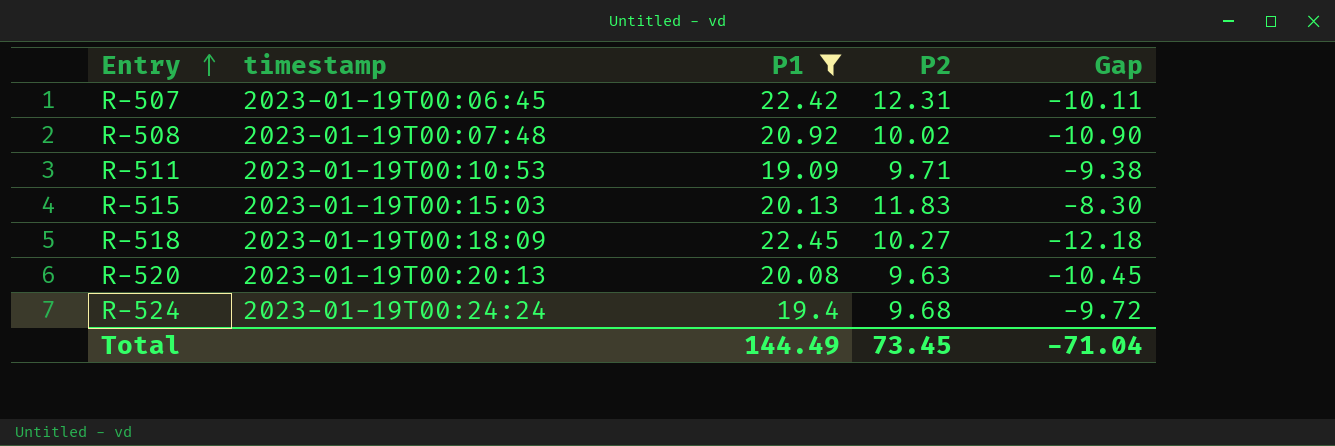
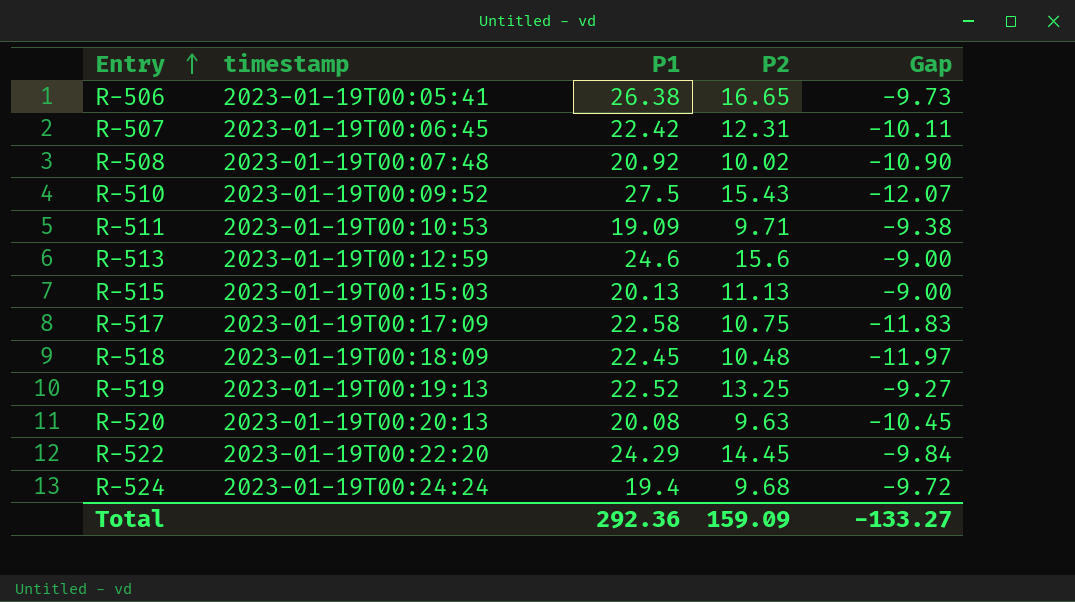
filter: P1 <= 22.45 -> none
R-515 | P2: 11.83 -> 11.13
R-515 | Gap: -8.30 -> -9.00
R-518 | P2: 10.27 -> 10.48
R-518 | Gap: -12.18 -> -11.97
Total | P1: 144.49 -> 292.36
Total | P2: 73.45 -> 159.09
Total | Gap: -71.04 -> -133.27

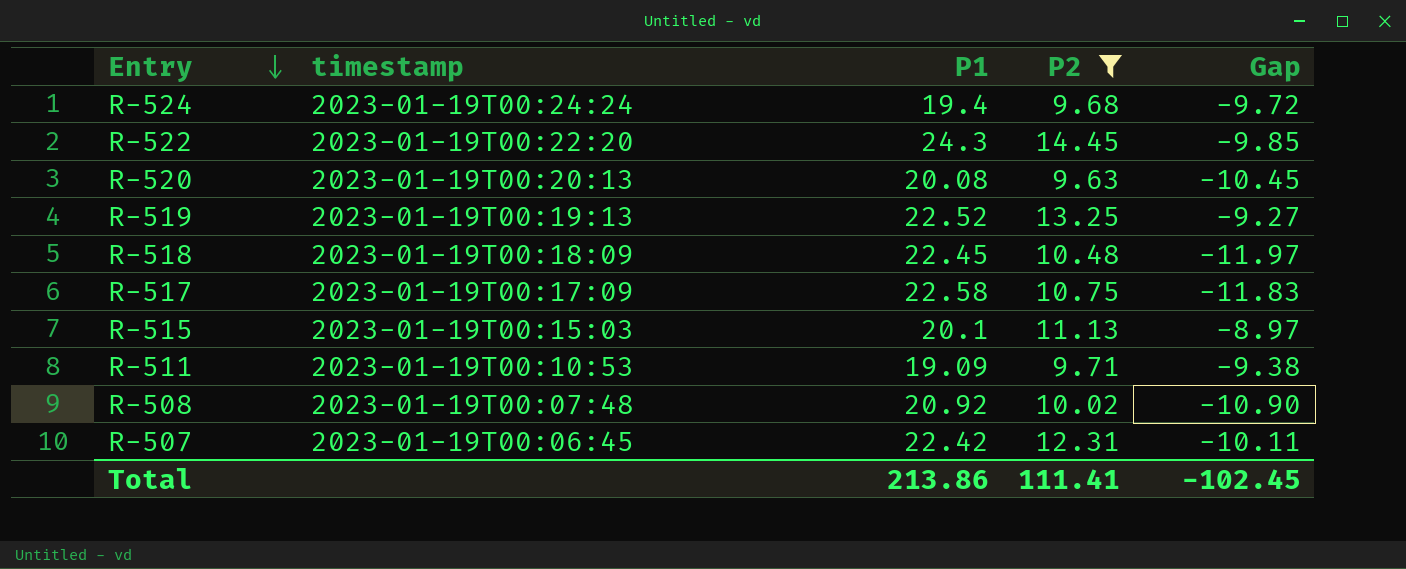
filter: none -> P2 <= 14.45
row order: Entry ascending -> Entry descending
R-522 | P1: 24.29 -> 24.3
R-522 | Gap: -9.84 -> -9.85
R-515 | P1: 20.13 -> 20.1
R-515 | Gap: -9.00 -> -8.97
Total | P1: 292.36 -> 213.86
Total | P2: 159.09 -> 111.41
Total | Gap: -133.27 -> -102.45

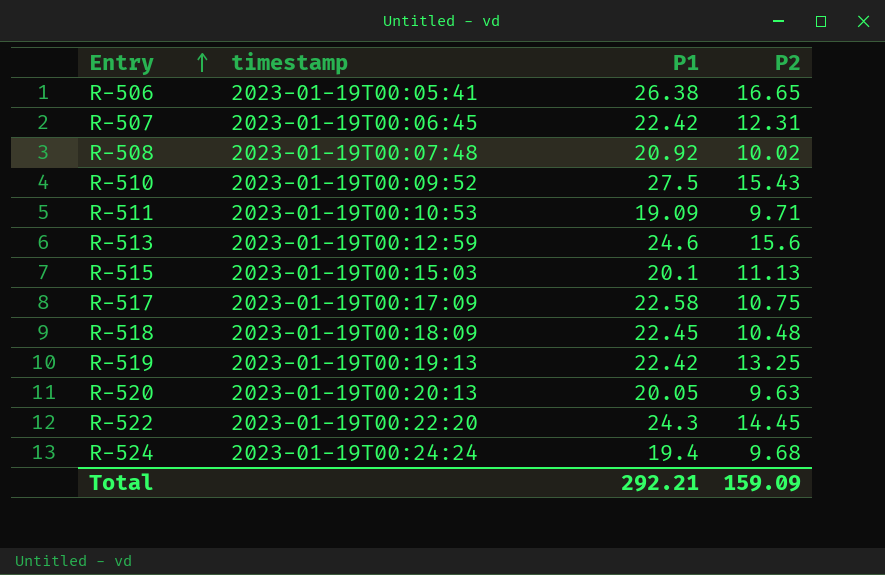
filter: P2 <= 14.45 -> none
row order: Entry descending -> Entry ascending
column Gap | formula: [P2] - [P1] -> none
R-519 | P1: 22.52 -> 22.42
R-520 | P1: 20.08 -> 20.05
Total | P1: 213.86 -> 292.21
Total | P2: 111.41 -> 159.09

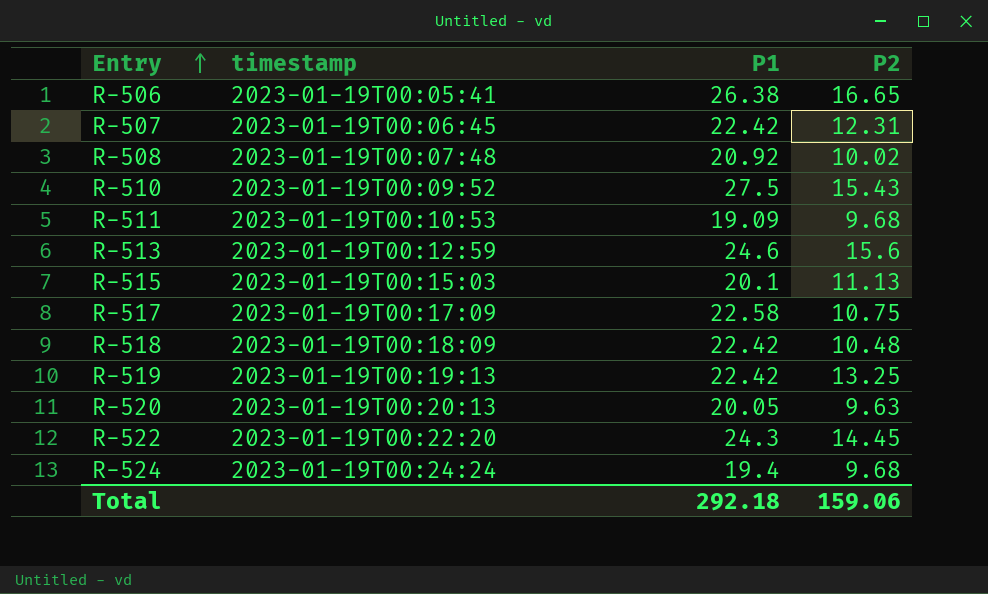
R-511 | P2: 9.71 -> 9.68
R-518 | P1: 22.45 -> 22.42
Total | P1: 292.21 -> 292.18
Total | P2: 159.09 -> 159.06

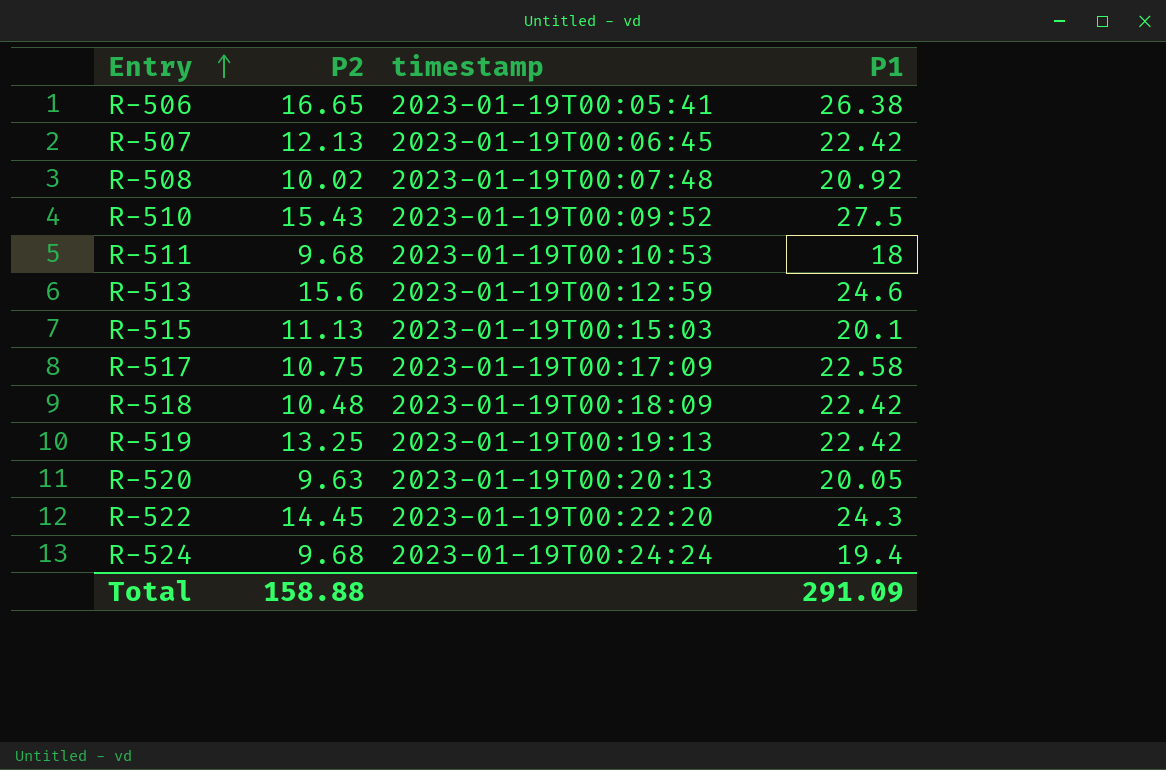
column P2 | position: 4 -> 2
R-507 | P2: 12.31 -> 12.13
R-511 | P1: 19.09 -> 18
Total | P2: 159.06 -> 158.88
Total | P1: 292.18 -> 291.09

